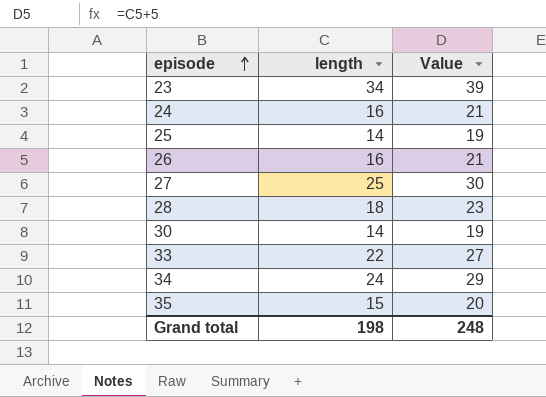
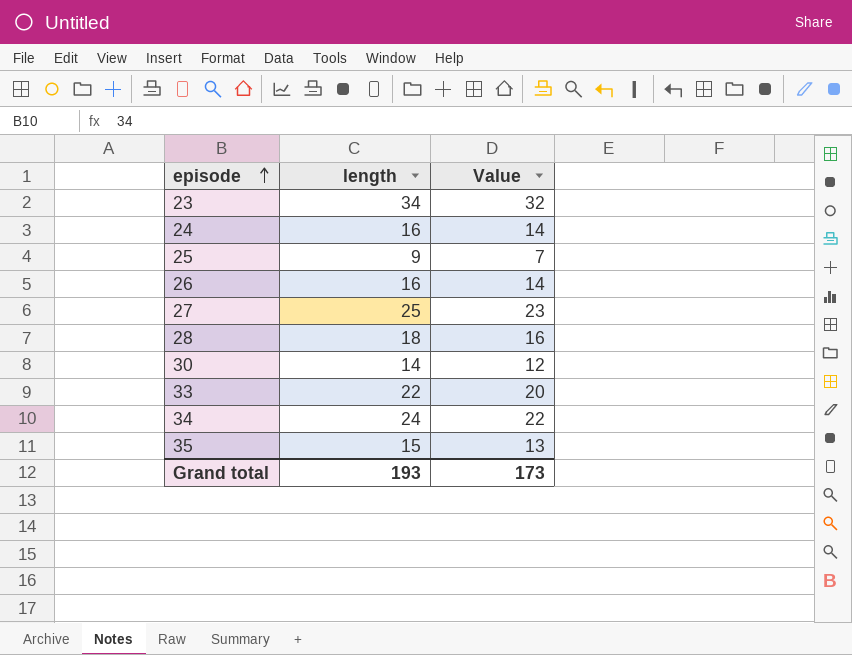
column Value | formula: [length] + 5 -> [length] - 2
25 | length: 14 -> 9
Grand total | length: 198 -> 193
Grand total | Value: 248 -> 173

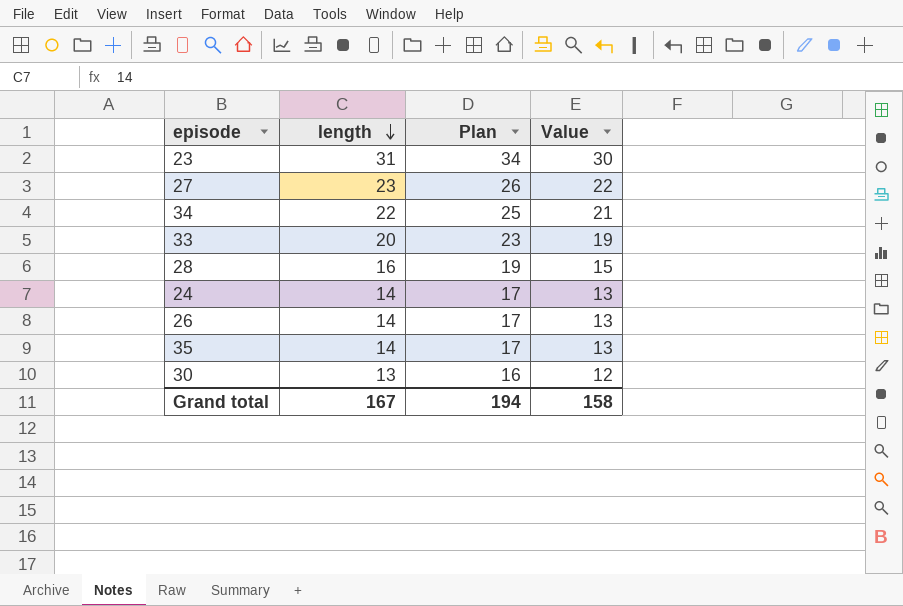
row order: episode ascending -> length descending
column Plan | formula: none -> [length] + 3
column Value | formula: [length] - 2 -> [length] - 1
row 25: 9 | 7 -> none
23 | length: 34 -> 31
27 | length: 25 -> 23
34 | length: 24 -> 22
33 | length: 22 -> 20
28 | length: 18 -> 16
24 | length: 16 -> 14
26 | length: 16 -> 14
35 | length: 15 -> 14
30 | length: 14 -> 13
Grand total | length: 193 -> 167
Grand total | Value: 173 -> 158

